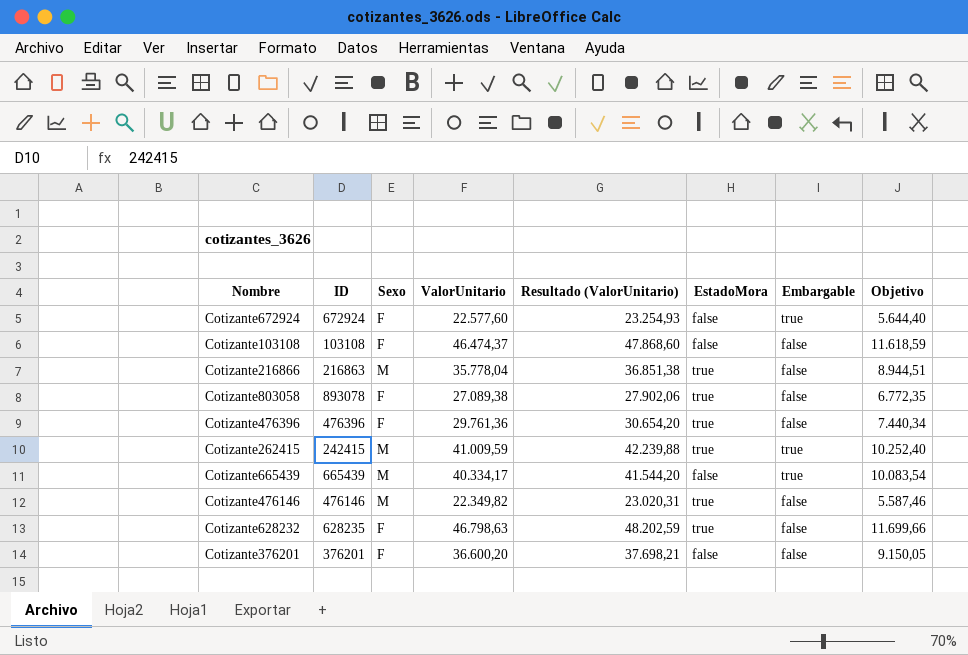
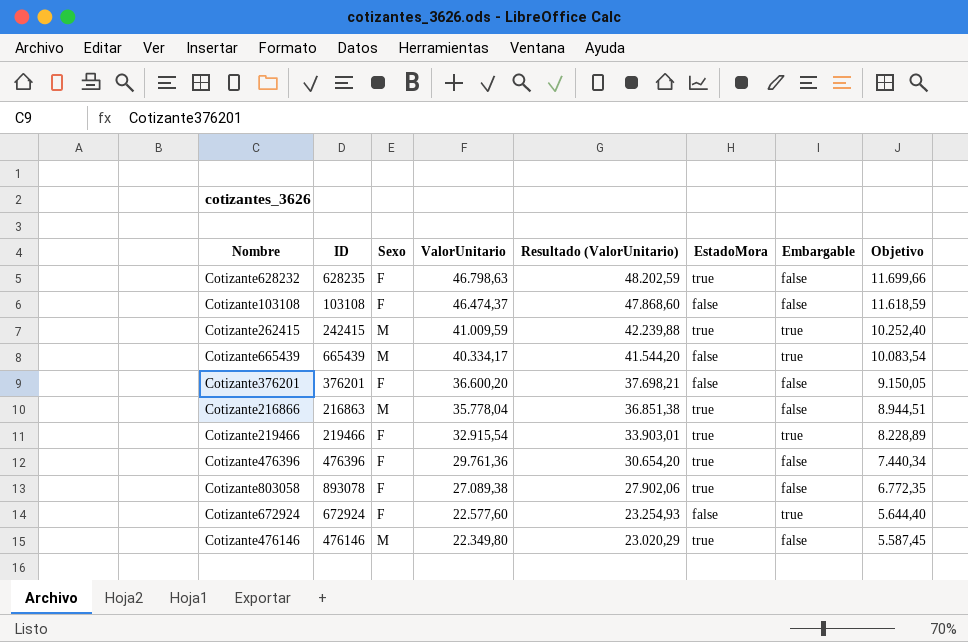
row order: none -> ValorUnitario descending
row Cotizante219466: none -> 219466 | F | 32.915,54 | 33.903,01 | true | true | 8.228,89
Cotizante476146 | ValorUnitario: 22.349,82 -> 22.349,80
Cotizante476146 | Resultado (ValorUnitario): 23.020,31 -> 23.020,29
Cotizante476146 | Objetivo: 5.587,46 -> 5.587,45

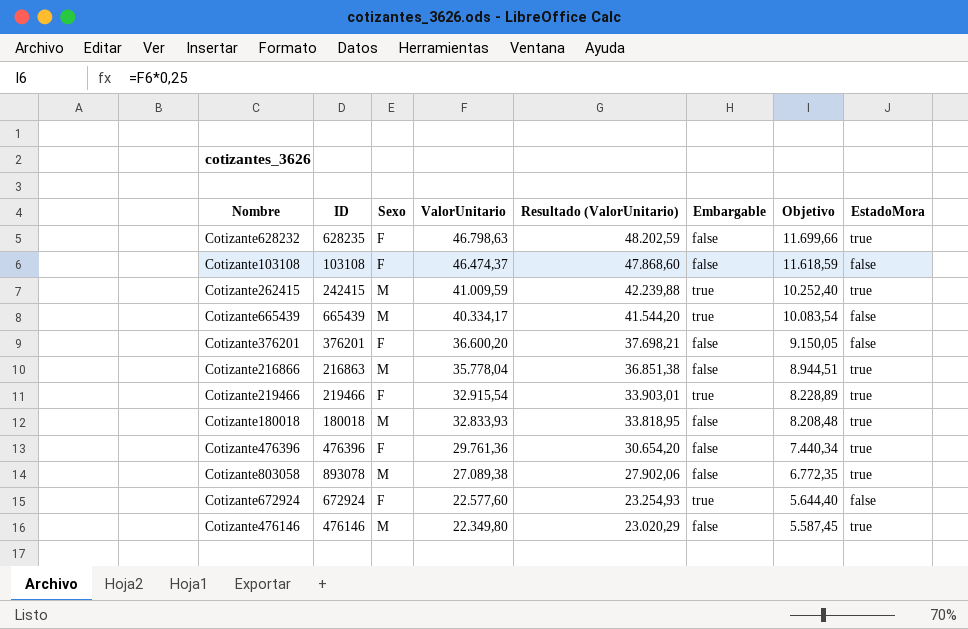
column EstadoMora | position: 6 -> 8
row Cotizante180018: none -> 180018 | M | 32.833,93 | 33.818,95 | false | 8.208,48 | true
Cotizante803058 | Sexo: F -> M

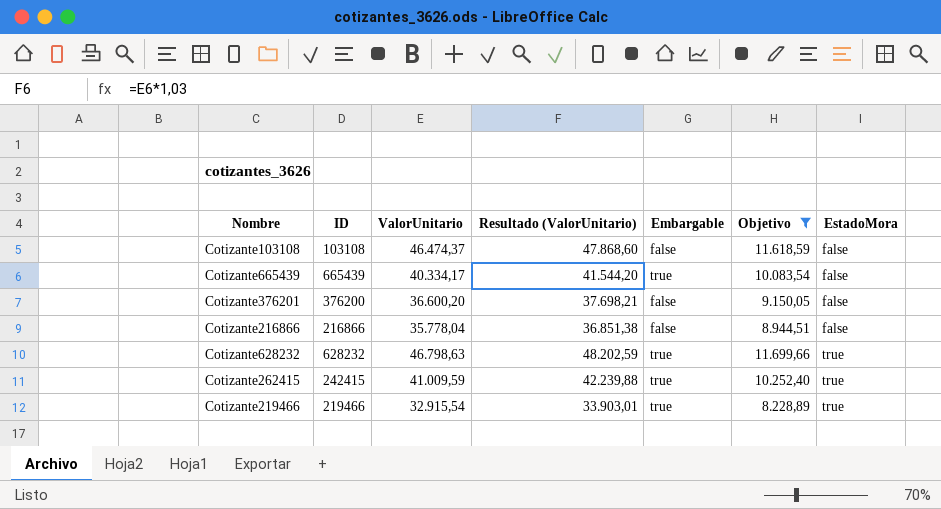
filter: none -> Objetivo >= 8.228,89
row order: ValorUnitario descending -> EstadoMora ascending
column Sexo | position: 3 -> none
Cotizante376201 | ID: 376201 -> 376200
Cotizante216866 | ID: 216863 -> 216866
Cotizante216866 | EstadoMora: true -> false
Cotizante628232 | ID: 628235 -> 628232
Cotizante628232 | Embargable: false -> true

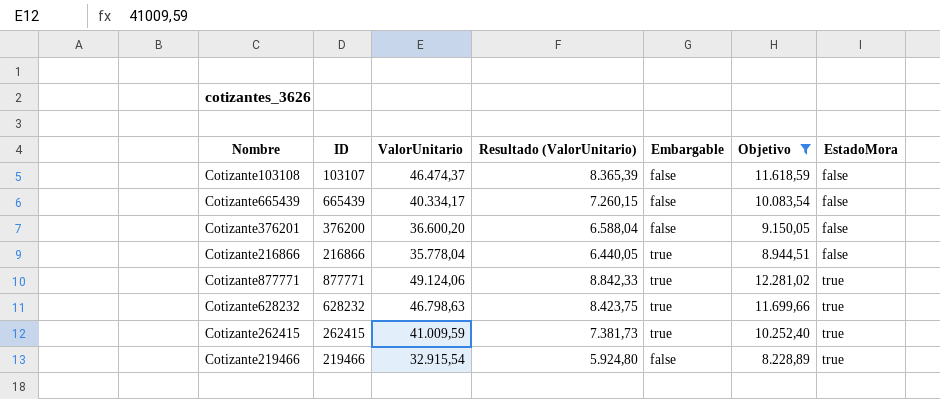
column Resultado (ValorUnitario) | formula: [ValorUnitario] * 1,03 -> [ValorUnitario] * 0,18
Cotizante103108 | ID: 103108 -> 103107
Cotizante665439 | Embargable: true -> false
Cotizante216866 | Embargable: false -> true
row Cotizante877771: none -> 877771 | 49.124,06 | 8.842,33 | true | 12.281,02 | true
Cotizante262415 | ID: 242415 -> 262415
Cotizante219466 | Embargable: true -> false

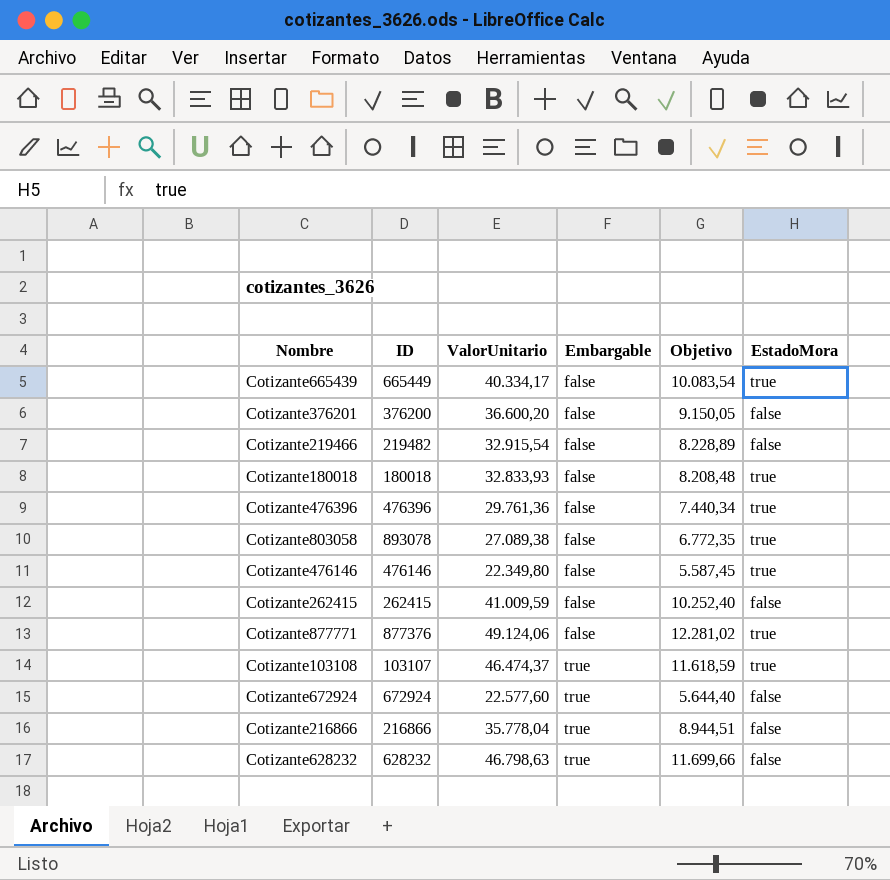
filter: Objetivo >= 8.228,89 -> none
row order: EstadoMora ascending -> Embargable ascending
column Resultado (ValorUnitario) | formula: [ValorUnitario] * 0,18 -> none
Cotizante665439 | ID: 665439 -> 665449
Cotizante665439 | EstadoMora: false -> true
Cotizante219466 | ID: 219466 -> 219482
Cotizante219466 | EstadoMora: true -> false
Cotizante262415 | Embargable: true -> false
Cotizante262415 | EstadoMora: true -> false
Cotizante877771 | ID: 877771 -> 877376
Cotizante877771 | Embargable: true -> false
Cotizante103108 | Embargable: false -> true
Cotizante103108 | EstadoMora: false -> true
Cotizante628232 | EstadoMora: true -> false

